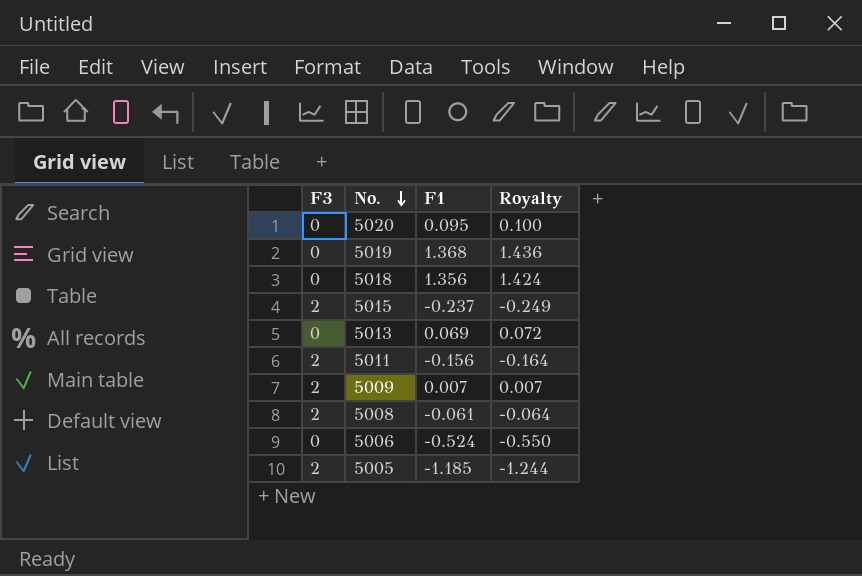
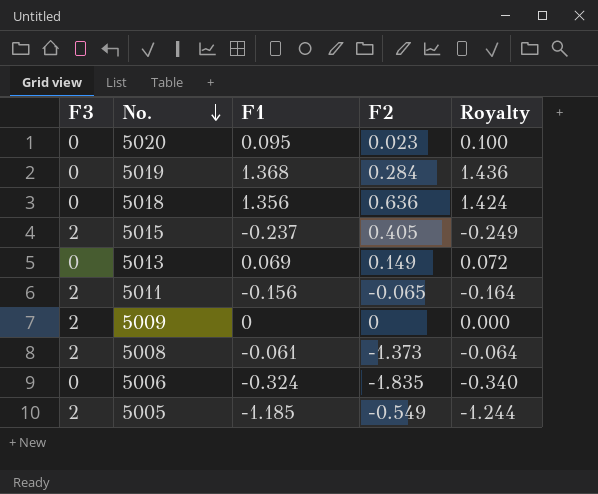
column F2 | position: none -> 4
5009 | F1: 0.007 -> 0
5009 | Royalty: 0.007 -> 0.000
5006 | F1: -0.524 -> -0.324
5006 | Royalty: -0.550 -> -0.340

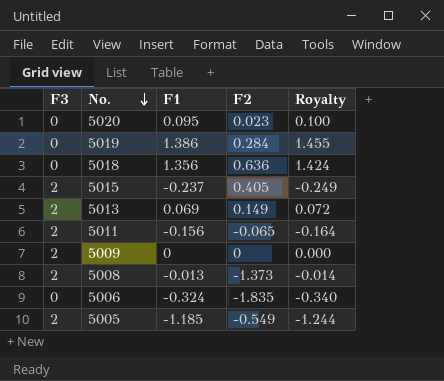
5019 | F1: 1.368 -> 1.386
5019 | Royalty: 1.436 -> 1.455
5013 | F3: 0 -> 2
5008 | F1: -0.061 -> -0.013
5008 | Royalty: -0.064 -> -0.014

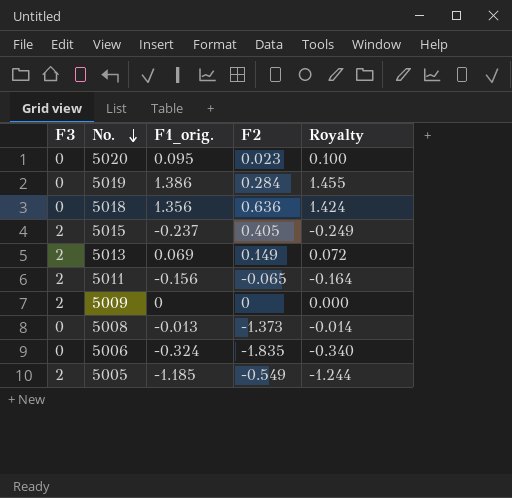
column name: F1 -> F1_orig.
5008 | F3: 2 -> 0

